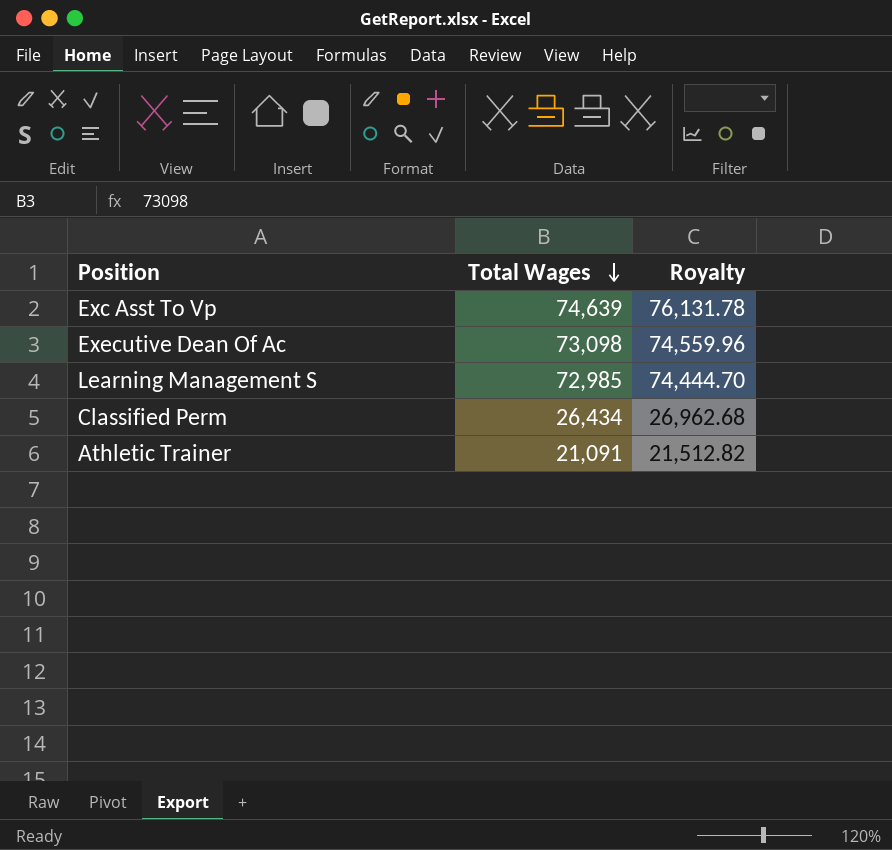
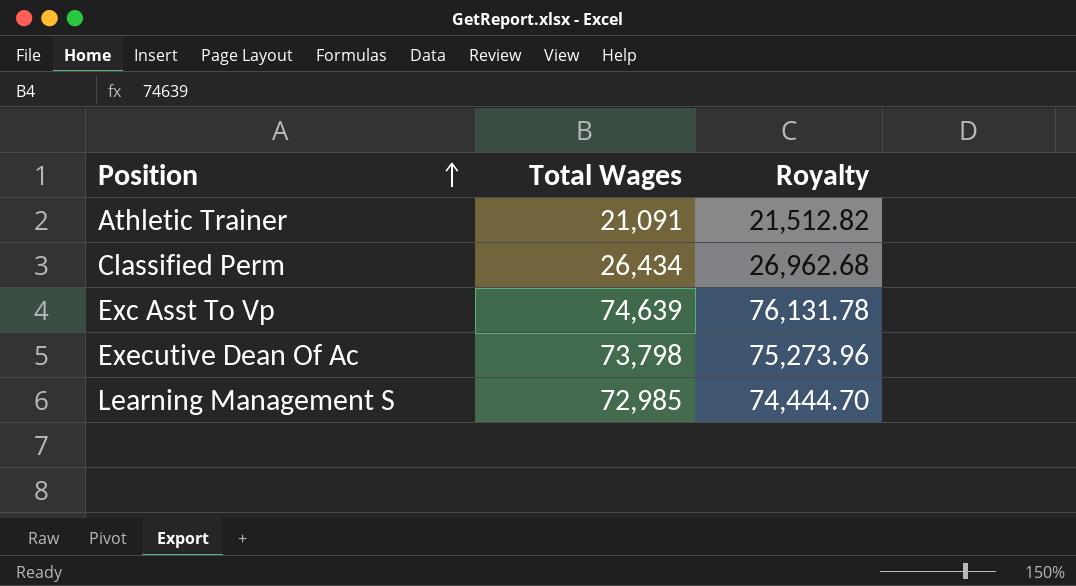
row order: Total Wages descending -> Position ascending
Executive Dean Of Ac | Total Wages: 73,098 -> 73,798
Executive Dean Of Ac | Royalty: 74,559.96 -> 75,273.96

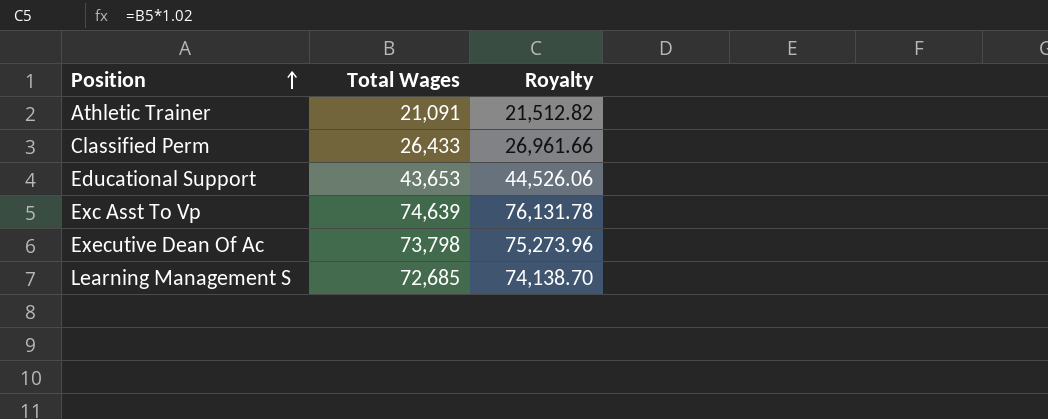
Classified Perm | Total Wages: 26,434 -> 26,433
Classified Perm | Royalty: 26,962.68 -> 26,961.66
row Educational Support: none -> 43,653 | 44,526.06
Learning Management S | Total Wages: 72,985 -> 72,685
Learning Management S | Royalty: 74,444.70 -> 74,138.70

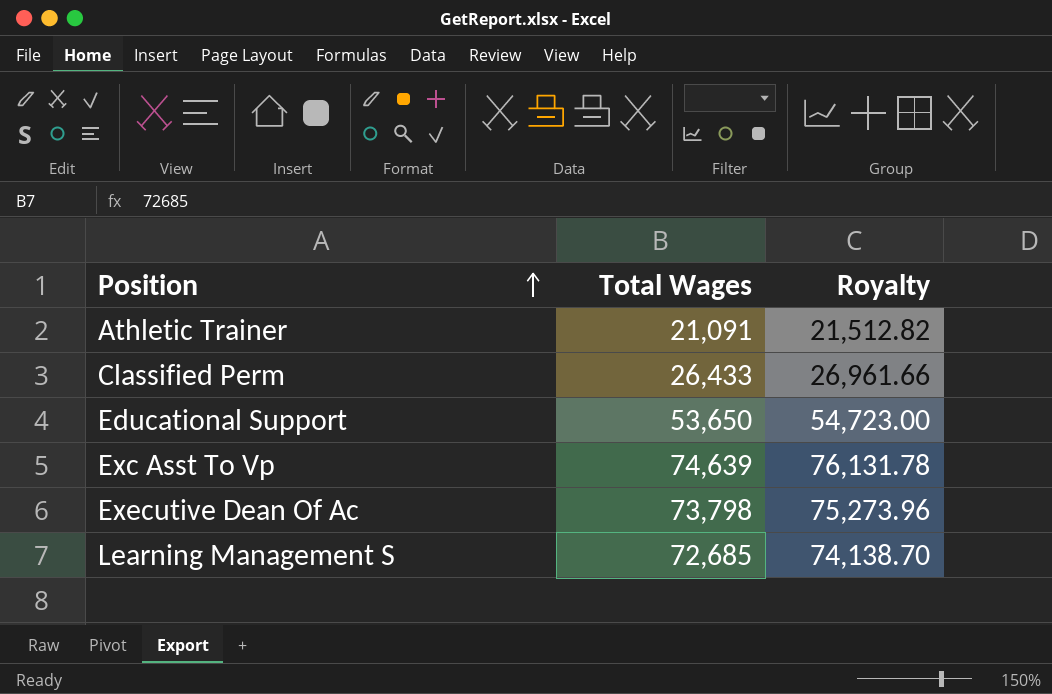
Educational Support | Total Wages: 43,653 -> 53,650
Educational Support | Royalty: 44,526.06 -> 54,723.00

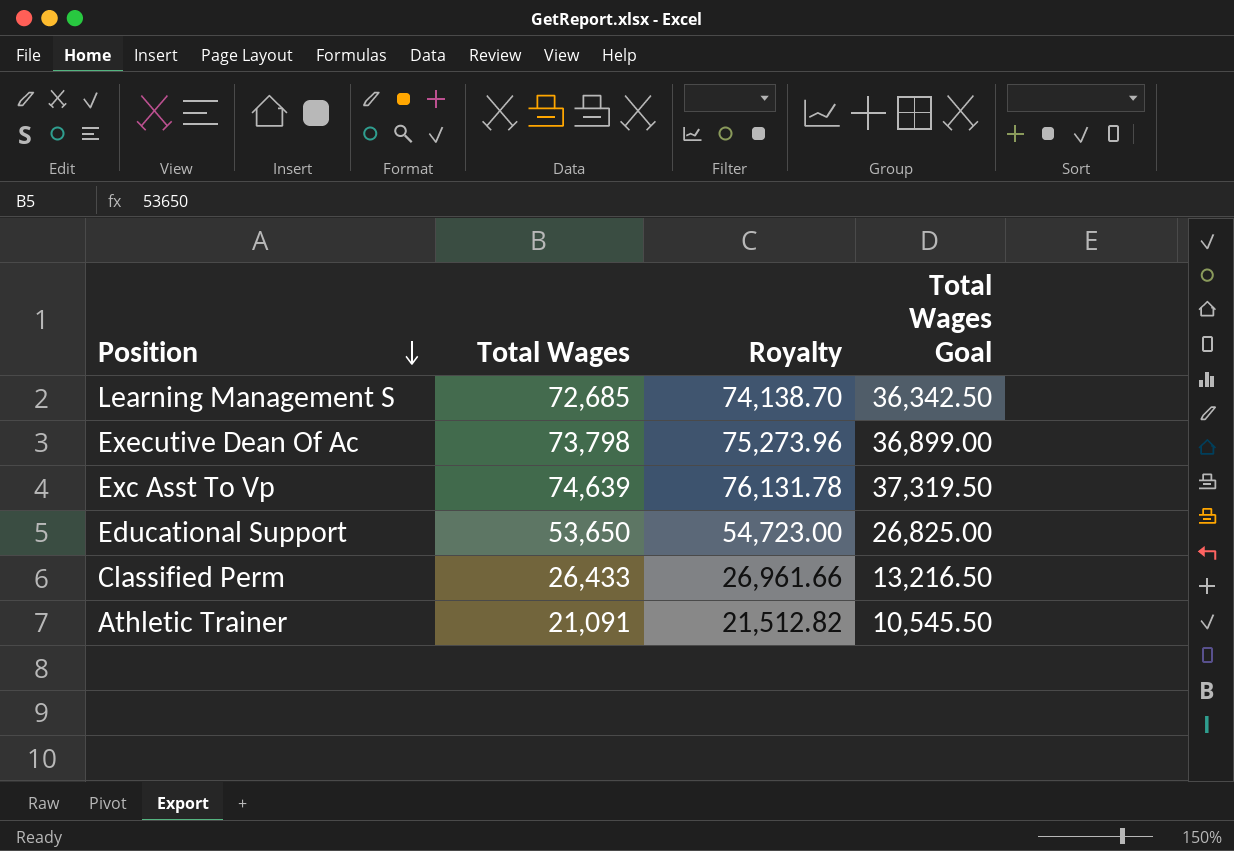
row order: Position ascending -> Position descending
column Total Wages Goal | formula: none -> [Total Wages] * 0.5

